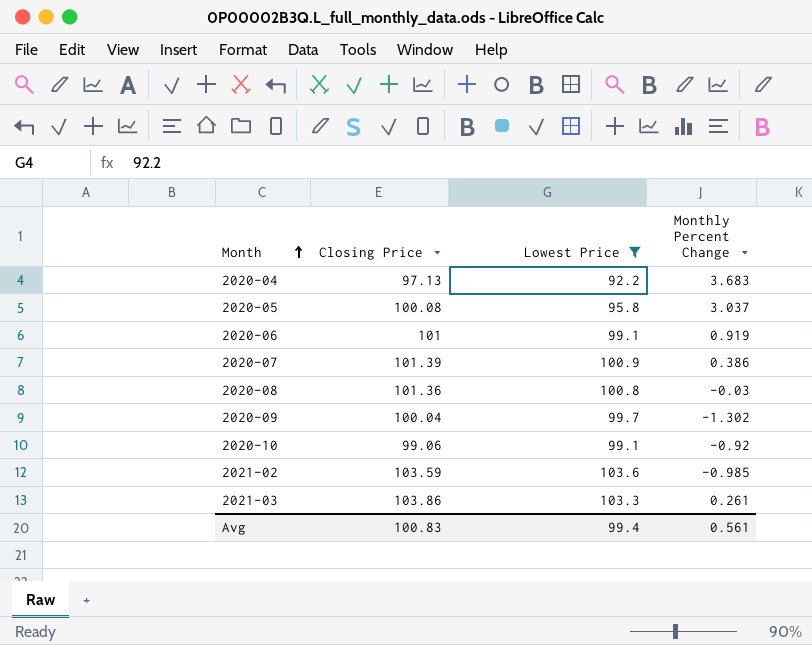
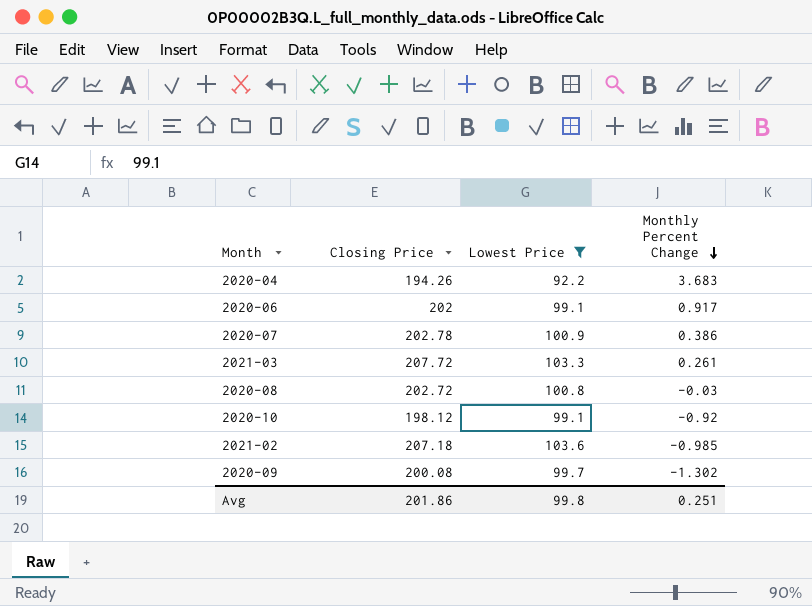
row order: Month ascending -> Monthly Percent Change descending
row 2020-05: 100.08 | 95.8 | 3.037 -> none
2020-04 | Closing Price: 97.13 -> 194.26
2020-06 | Closing Price: 101 -> 202
2020-06 | Monthly Percent Change: 0.919 -> 0.917
2020-07 | Closing Price: 101.39 -> 202.78
2021-03 | Closing Price: 103.86 -> 207.72
2020-08 | Closing Price: 101.36 -> 202.72
2020-10 | Closing Price: 99.06 -> 198.12
2021-02 | Closing Price: 103.59 -> 207.18
2020-09 | Closing Price: 100.04 -> 200.08
Avg | Closing Price: 100.83 -> 201.86
Avg | Lowest Price: 99.4 -> 99.8
Avg | Monthly Percent Change: 0.561 -> 0.251

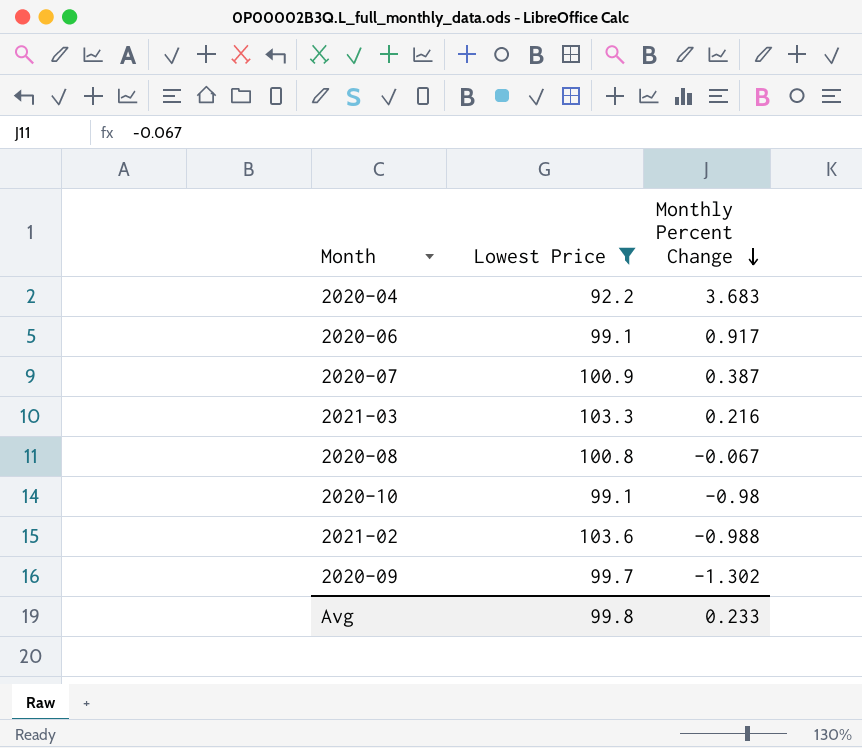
column Closing Price | position: 2 -> none
2020-07 | Monthly Percent Change: 0.386 -> 0.387
2021-03 | Monthly Percent Change: 0.261 -> 0.216
2020-08 | Monthly Percent Change: -0.03 -> -0.067
2020-10 | Monthly Percent Change: -0.92 -> -0.98
2021-02 | Monthly Percent Change: -0.985 -> -0.988
Avg | Monthly Percent Change: 0.251 -> 0.233

